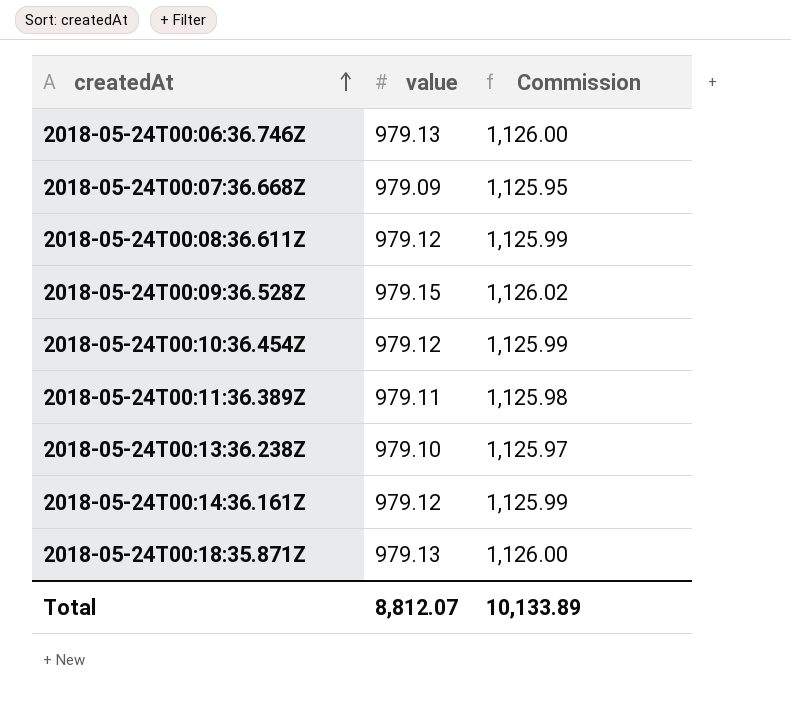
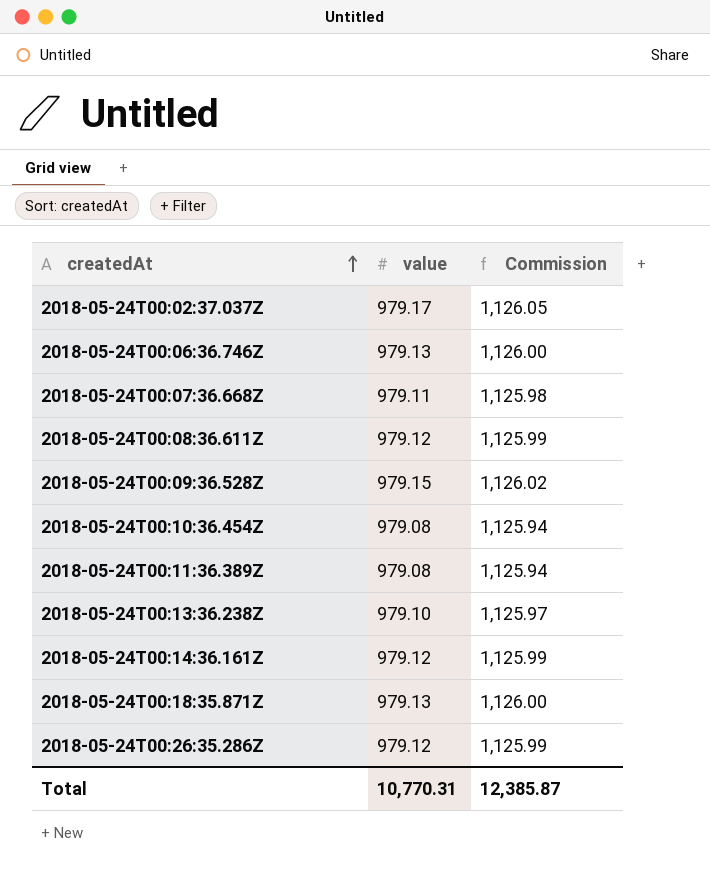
row 2018-05-24T00:02:37.037Z: none -> 979.17 | 1,126.05
2018-05-24T00:07:36.668Z | value: 979.09 -> 979.11
2018-05-24T00:07:36.668Z | Commission: 1,125.95 -> 1,125.98
2018-05-24T00:10:36.454Z | value: 979.12 -> 979.08
2018-05-24T00:10:36.454Z | Commission: 1,125.99 -> 1,125.94
2018-05-24T00:11:36.389Z | value: 979.11 -> 979.08
2018-05-24T00:11:36.389Z | Commission: 1,125.98 -> 1,125.94
row 2018-05-24T00:26:35.286Z: none -> 979.12 | 1,125.99
Total | value: 8,812.07 -> 10,770.31
Total | Commission: 10,133.89 -> 12,385.87

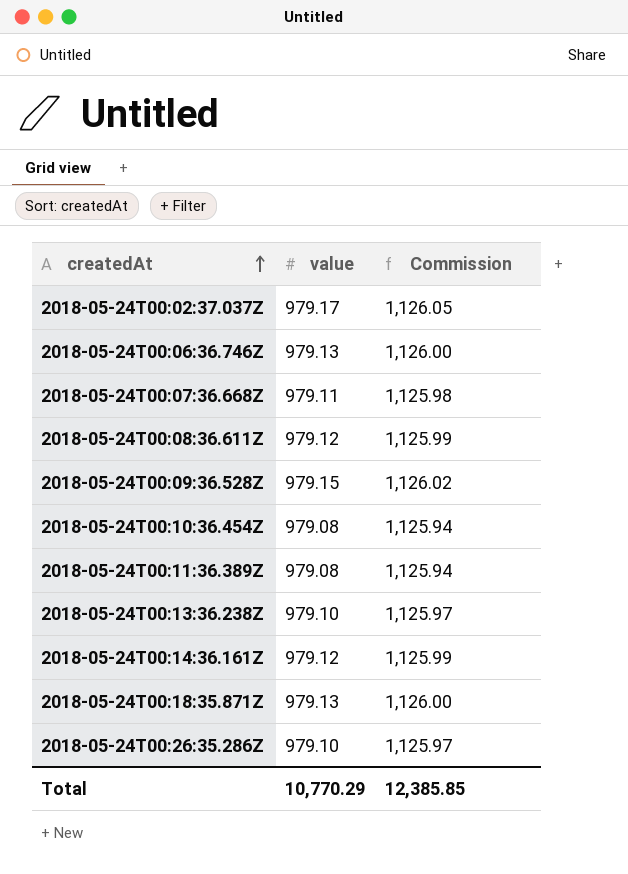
2018-05-24T00:26:35.286Z | value: 979.12 -> 979.10
2018-05-24T00:26:35.286Z | Commission: 1,125.99 -> 1,125.97
Total | value: 10,770.31 -> 10,770.29
Total | Commission: 12,385.87 -> 12,385.85

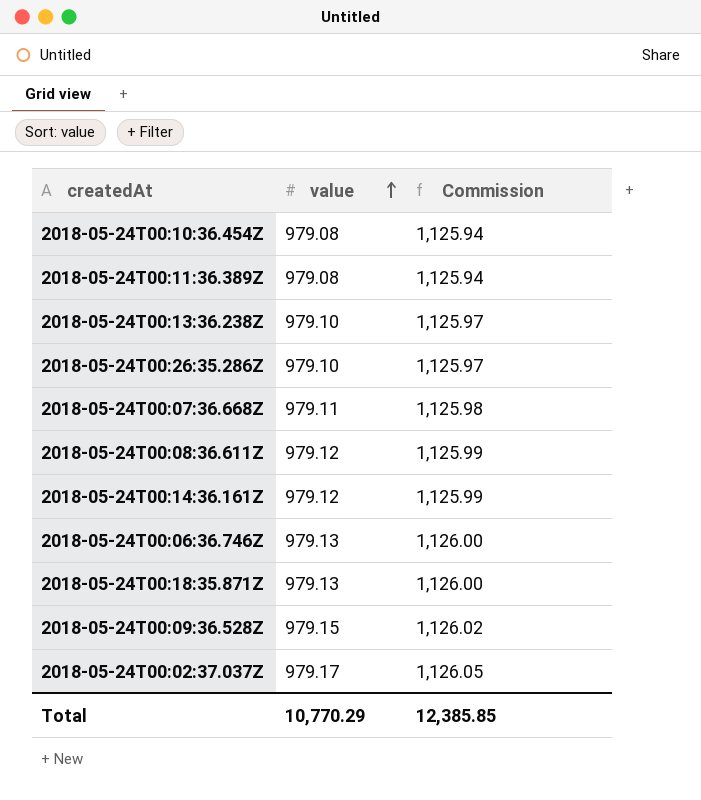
row order: createdAt ascending -> value ascending

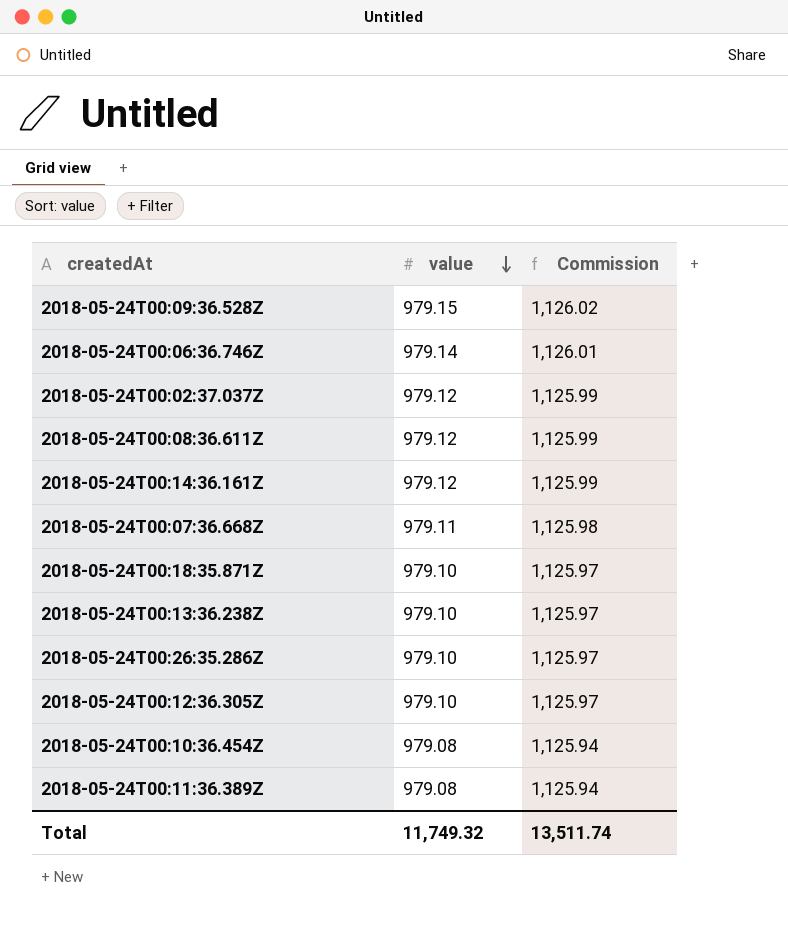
row order: value ascending -> value descending
2018-05-24T00:06:36.746Z | value: 979.13 -> 979.14
2018-05-24T00:06:36.746Z | Commission: 1,126.00 -> 1,126.01
2018-05-24T00:02:37.037Z | value: 979.17 -> 979.12
2018-05-24T00:02:37.037Z | Commission: 1,126.05 -> 1,125.99
2018-05-24T00:18:35.871Z | value: 979.13 -> 979.10
2018-05-24T00:18:35.871Z | Commission: 1,126.00 -> 1,125.97
row 2018-05-24T00:12:36.305Z: none -> 979.10 | 1,125.97
Total | value: 10,770.29 -> 11,749.32
Total | Commission: 12,385.85 -> 13,511.74

